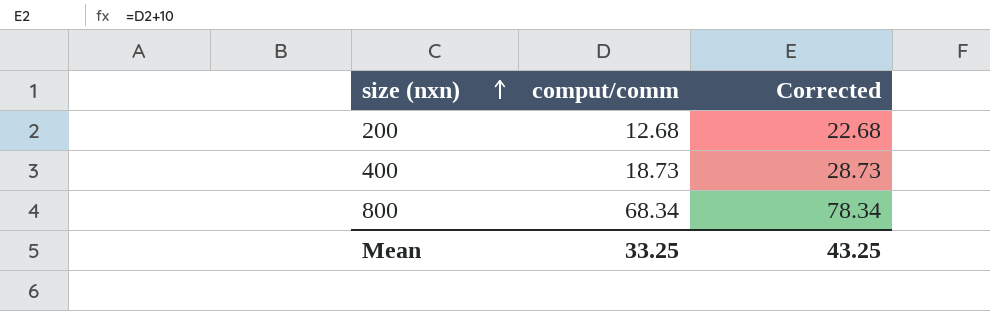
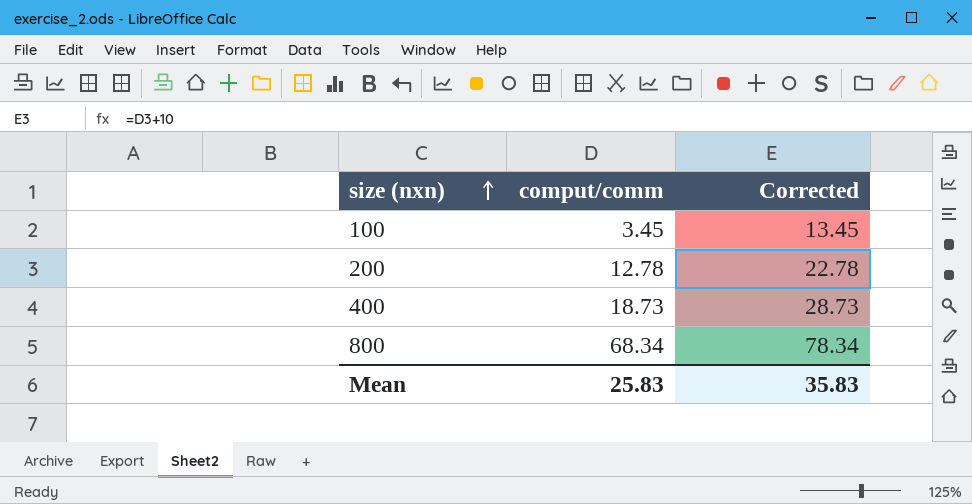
row 100: none -> 3.45 | 13.45
200 | comput/comm: 12.68 -> 12.78
200 | Corrected: 22.68 -> 22.78
Mean | comput/comm: 33.25 -> 25.83
Mean | Corrected: 43.25 -> 35.83

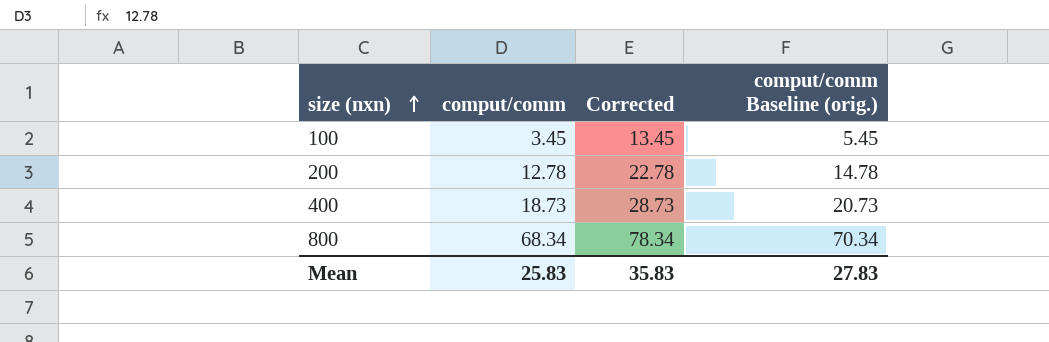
column comput/comm Baseline (orig.) | formula: none -> [comput/comm] + 2

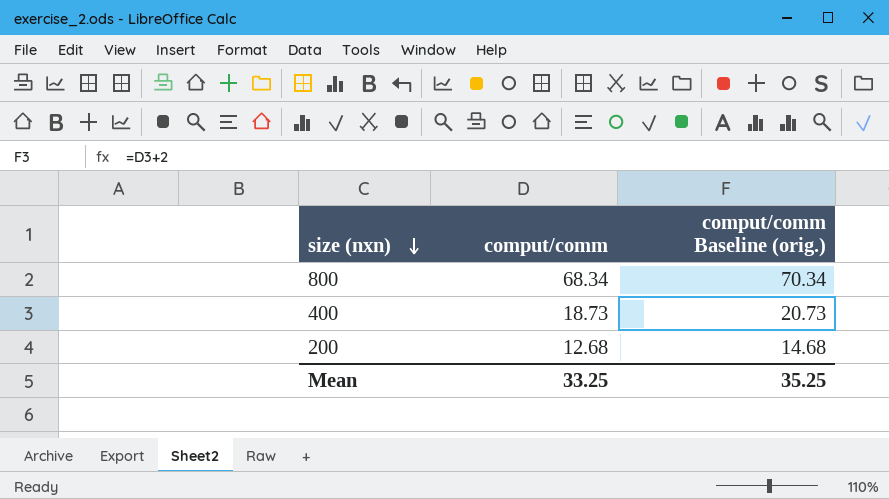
row order: size (nxn) ascending -> size (nxn) descending
column Corrected | formula: [comput/comm] + 10 -> none
row 100: 3.45 | 13.45 | 5.45 -> none
200 | comput/comm: 12.78 -> 12.68
200 | comput/comm Baseline (orig.): 14.78 -> 14.68
Mean | comput/comm: 25.83 -> 33.25
Mean | comput/comm Baseline (orig.): 27.83 -> 35.25

